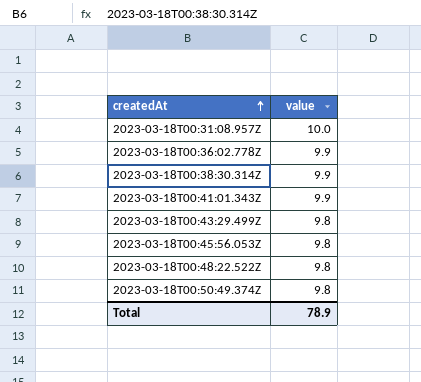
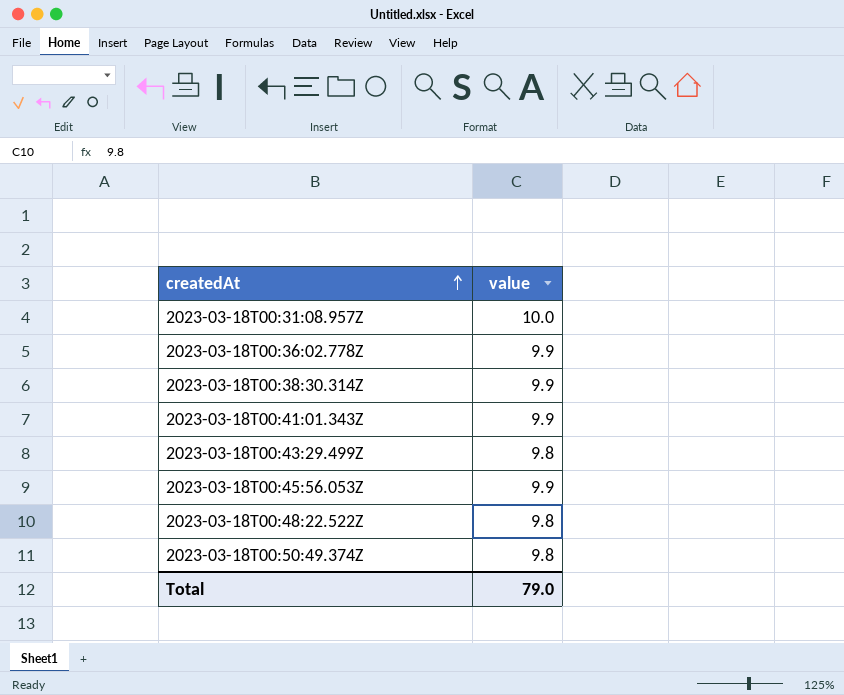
2023-03-18T00:45:56.053Z | value: 9.8 -> 9.9
Total | value: 78.9 -> 79.0

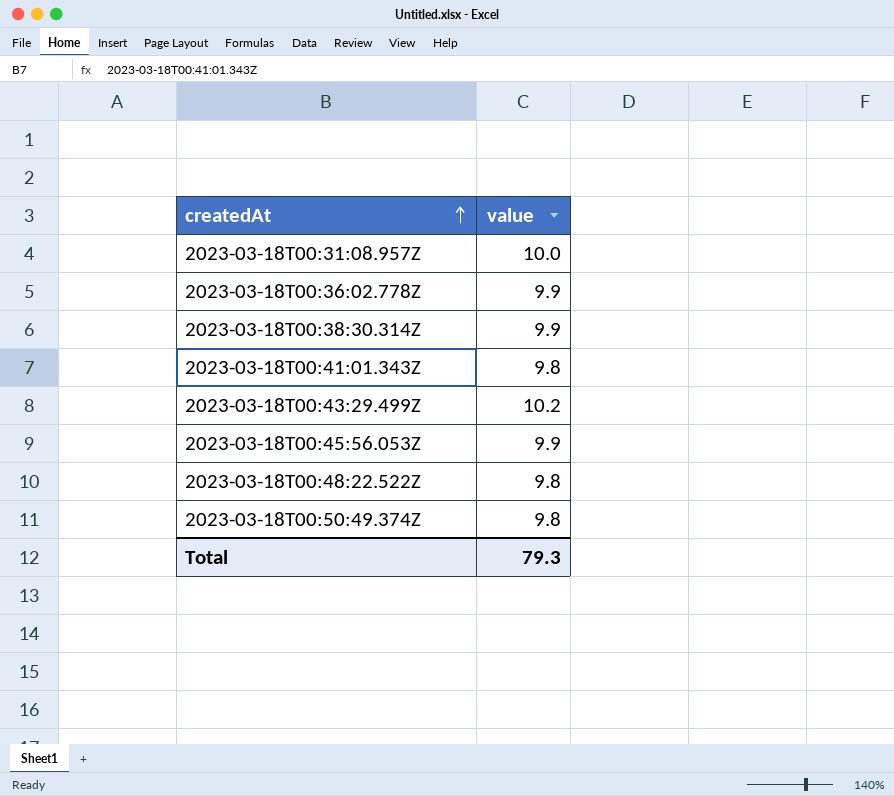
2023-03-18T00:41:01.343Z | value: 9.9 -> 9.8
2023-03-18T00:43:29.499Z | value: 9.8 -> 10.2
Total | value: 79.0 -> 79.3

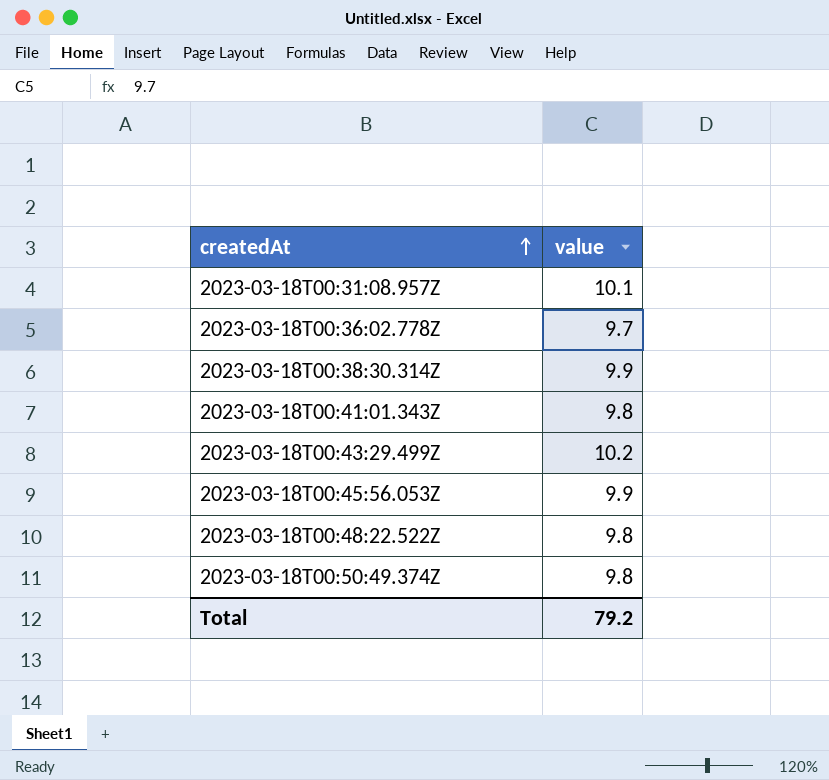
2023-03-18T00:31:08.957Z | value: 10.0 -> 10.1
2023-03-18T00:36:02.778Z | value: 9.9 -> 9.7
Total | value: 79.3 -> 79.2

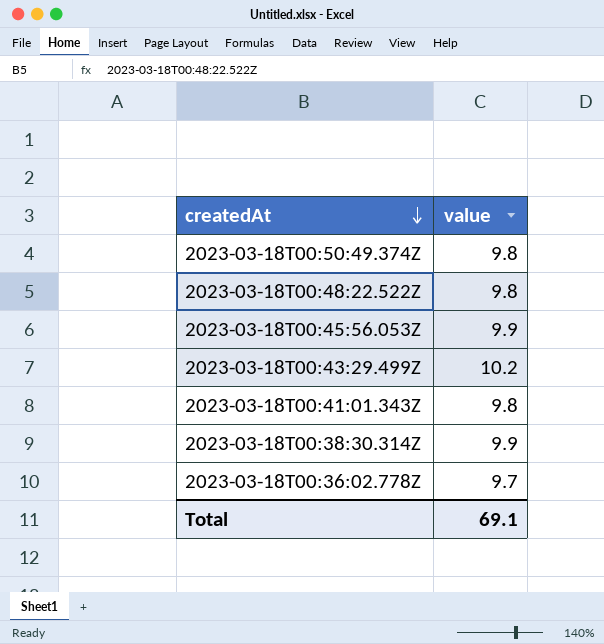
row order: createdAt ascending -> createdAt descending
row 2023-03-18T00:31:08.957Z: 10.1 -> none
Total | value: 79.2 -> 69.1

